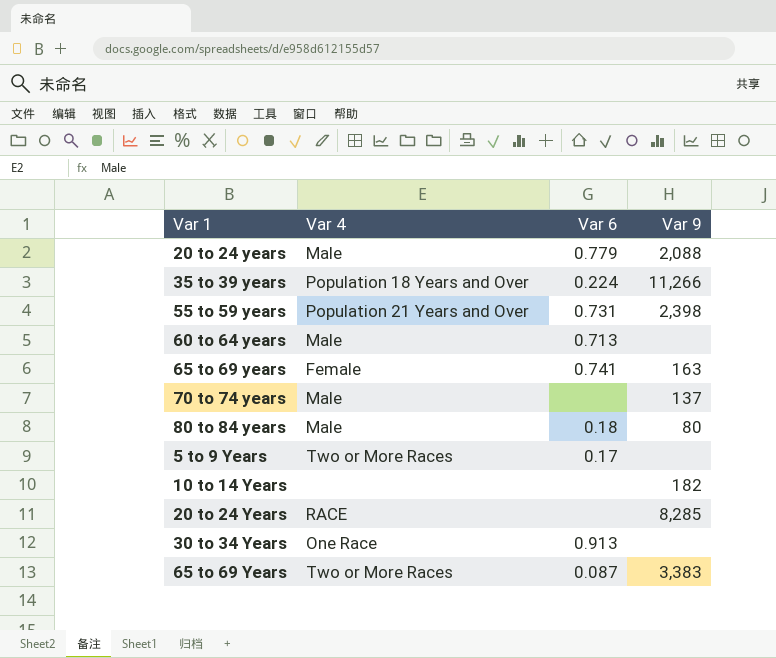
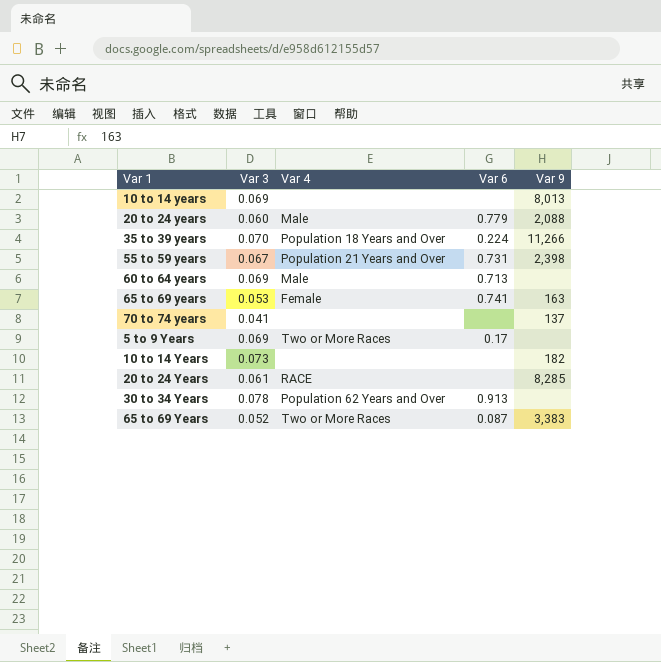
column Var 3 | position: none -> 2
row 80 to 84 years: Male | 0.18 | 80 -> none
row 10 to 14 years: none -> 0.069 | none | none | 8,013
70 to 74 years | Var 4: Male -> none
30 to 34 Years | Var 4: One Race -> Population 62 Years and Over

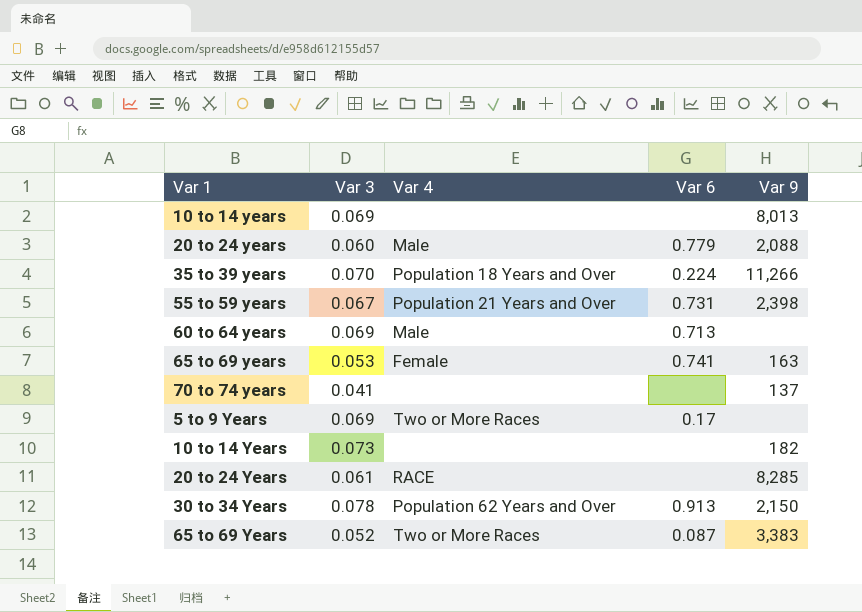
30 to 34 Years | Var 9: none -> 2,150

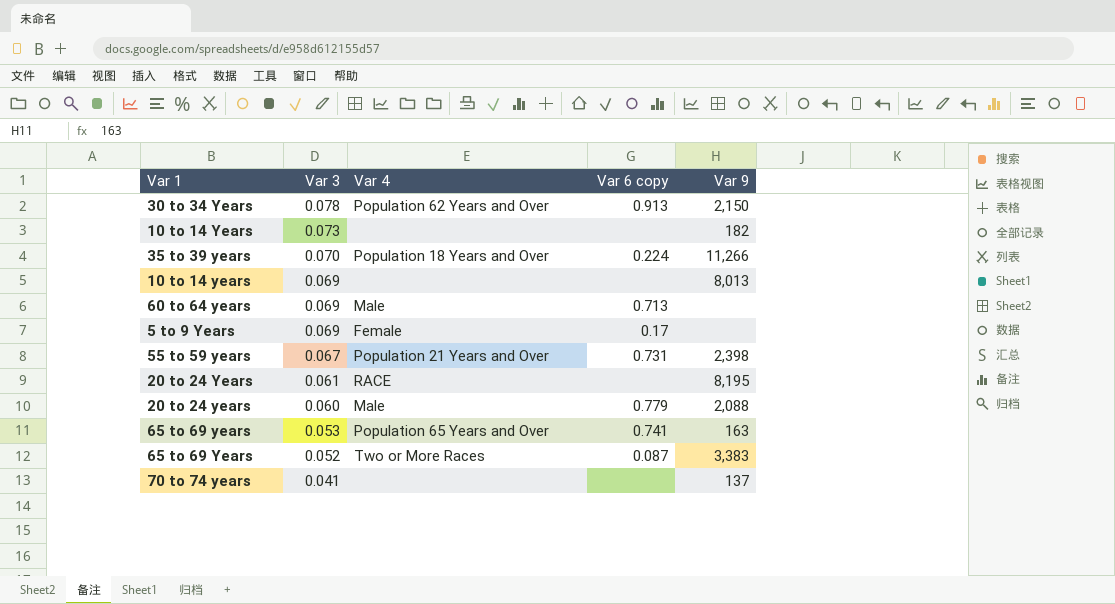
row order: none -> Var 3 descending
column name: Var 6 -> Var 6 copy
5 to 9 Years | Var 4: Two or More Races -> Female
20 to 24 Years | Var 9: 8,285 -> 8,195
65 to 69 years | Var 4: Female -> Population 65 Years and Over

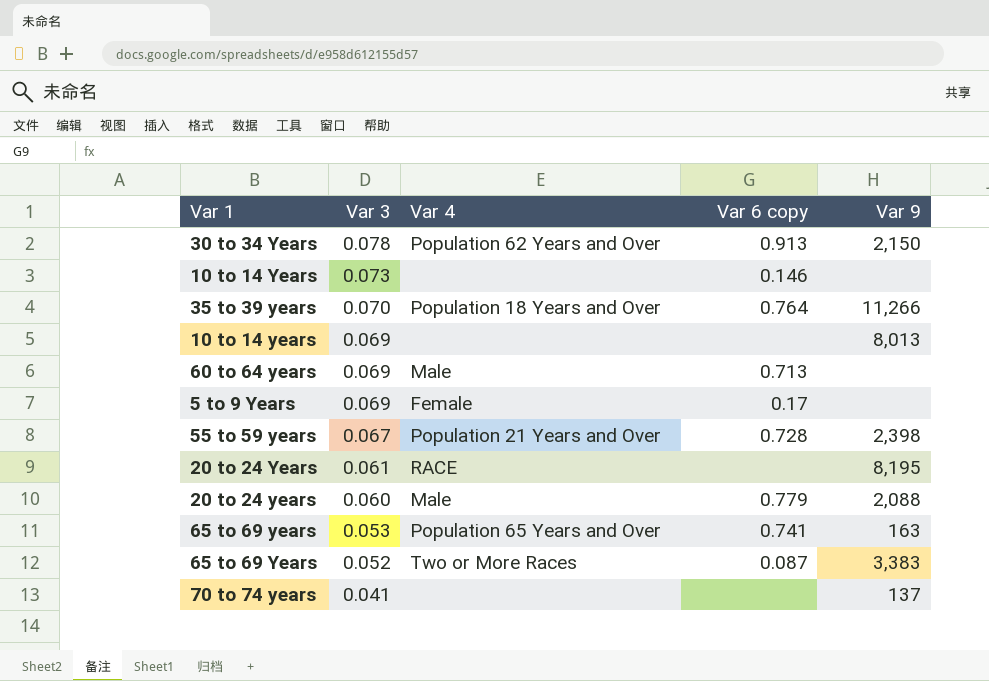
10 to 14 Years | Var 6 copy: none -> 0.146
10 to 14 Years | Var 9: 182 -> none
35 to 39 years | Var 6 copy: 0.224 -> 0.764
55 to 59 years | Var 6 copy: 0.731 -> 0.728

